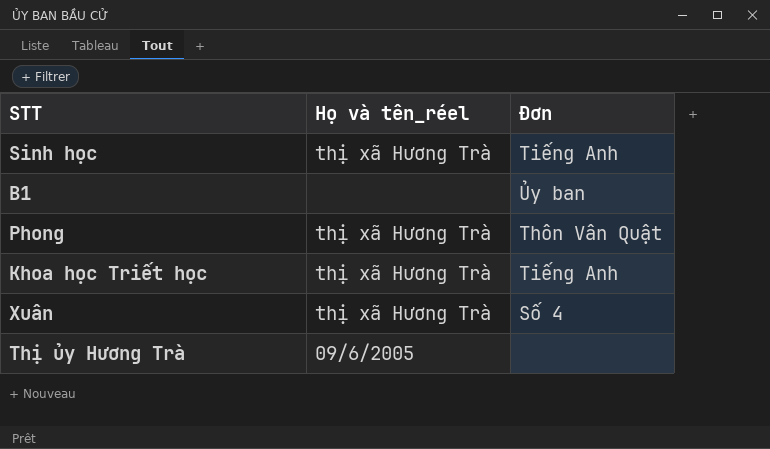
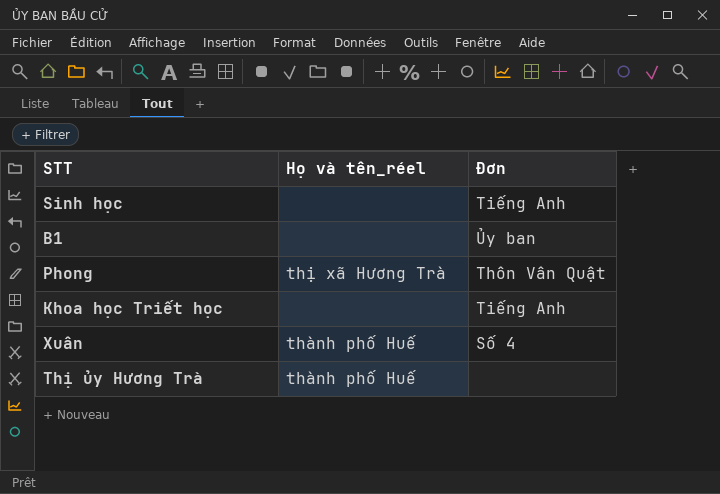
Sinh học | Họ và tên_réel: thị xã Hương Trà -> none
Khoa học Triết học | Họ và tên_réel: thị xã Hương Trà -> none
Xuân | Họ và tên_réel: thị xã Hương Trà -> thành phố Huế
Thị ủy Hương Trà | Họ và tên_réel: 09/6/2005 -> thành phố Huế

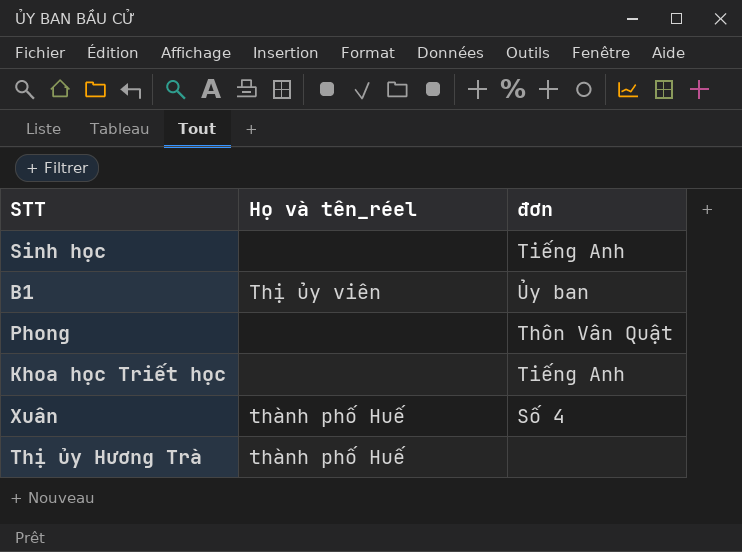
column name: Đơn -> đơn
B1 | Họ và tên_réel: none -> Thị ủy viên
Phong | Họ và tên_réel: thị xã Hương Trà -> none

